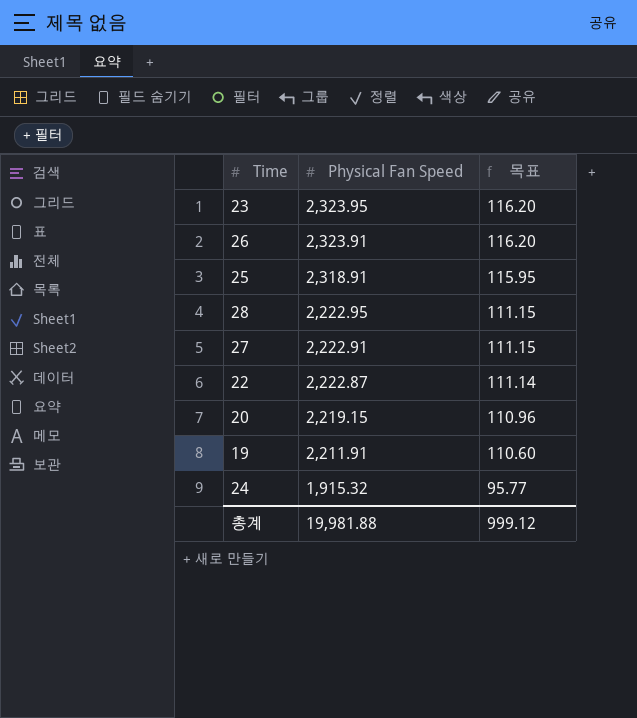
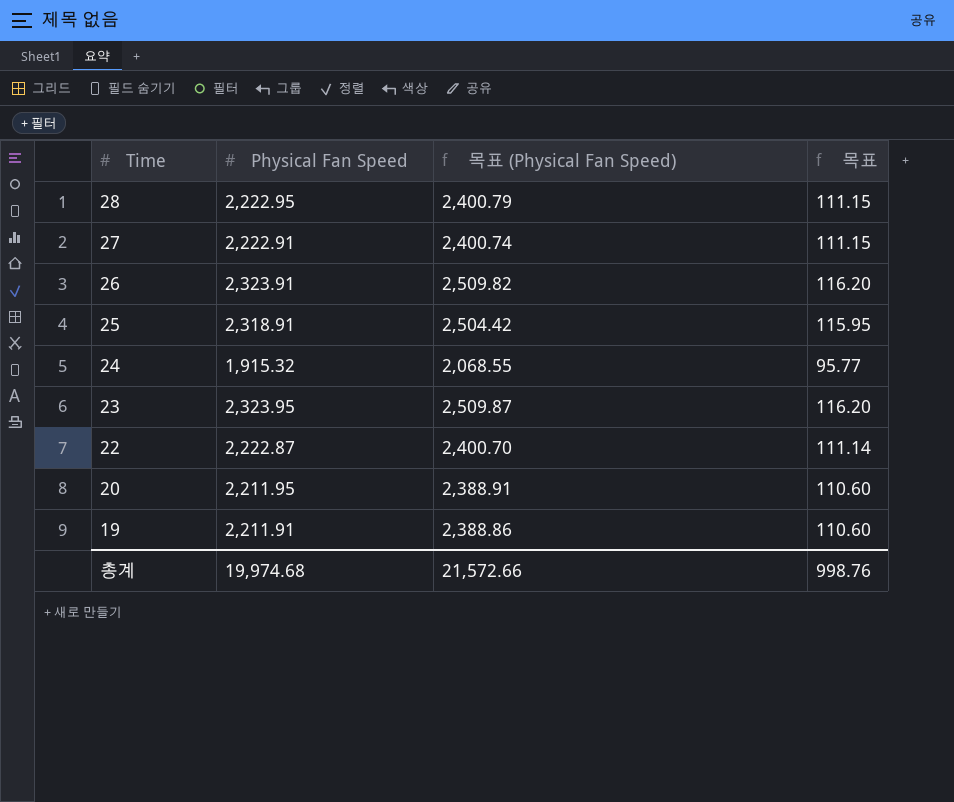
row order: Physical Fan Speed descending -> Time descending
column 목표 (Physical Fan Speed) | formula: none -> [Physical Fan Speed] * 1.08
20 | Physical Fan Speed: 2,219.15 -> 2,211.95
20 | 목표: 110.96 -> 110.60
총계 | Physical Fan Speed: 19,981.88 -> 19,974.68
총계 | 목표: 999.12 -> 998.76

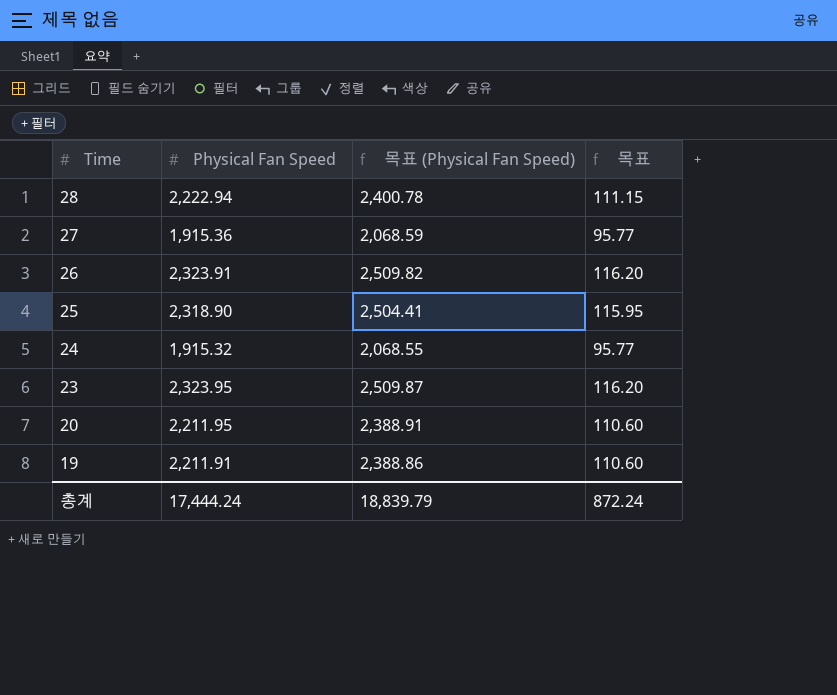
row 22: 2,222.87 | 2,400.70 | 111.14 -> none
28 | Physical Fan Speed: 2,222.95 -> 2,222.94
28 | 목표 (Physical Fan Speed): 2,400.79 -> 2,400.78
27 | Physical Fan Speed: 2,222.91 -> 1,915.36
27 | 목표 (Physical Fan Speed): 2,400.74 -> 2,068.59
27 | 목표: 111.15 -> 95.77
25 | Physical Fan Speed: 2,318.91 -> 2,318.90
25 | 목표 (Physical Fan Speed): 2,504.42 -> 2,504.41
총계 | Physical Fan Speed: 19,974.68 -> 17,444.24
총계 | 목표 (Physical Fan Speed): 21,572.66 -> 18,839.79
총계 | 목표: 998.76 -> 872.24

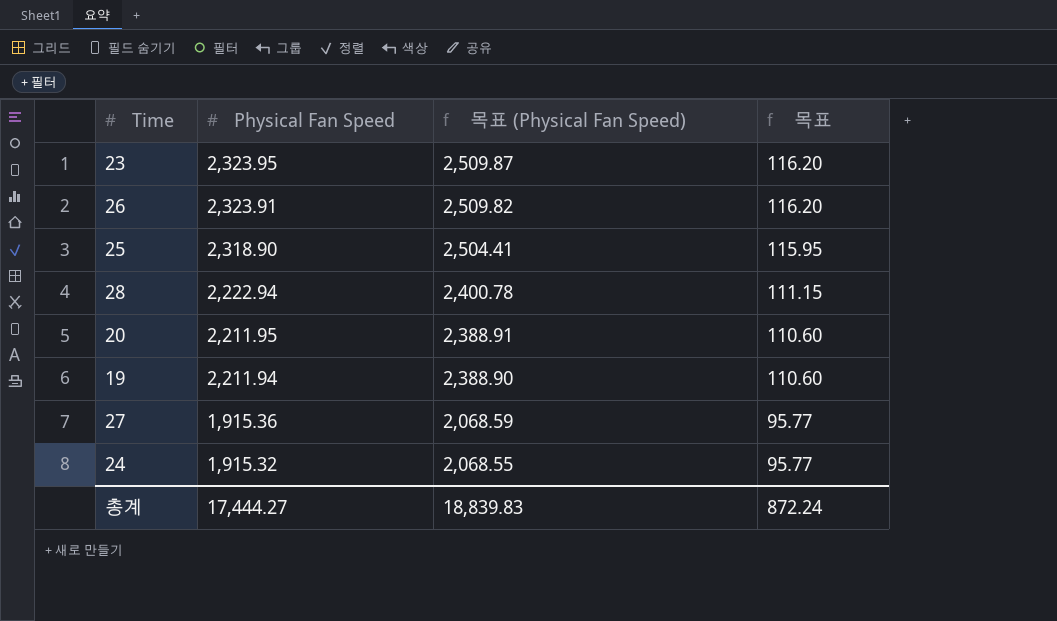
row order: Time descending -> Physical Fan Speed descending
19 | Physical Fan Speed: 2,211.91 -> 2,211.94
19 | 목표 (Physical Fan Speed): 2,388.86 -> 2,388.90
총계 | Physical Fan Speed: 17,444.24 -> 17,444.27
총계 | 목표 (Physical Fan Speed): 18,839.79 -> 18,839.83

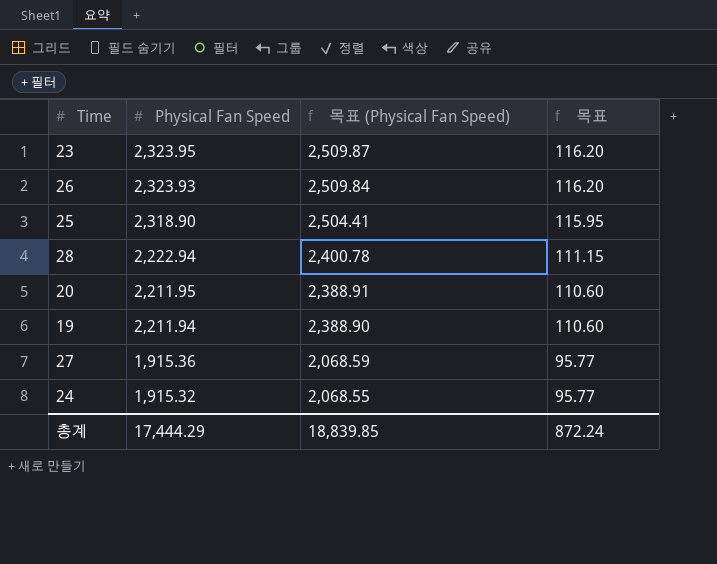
26 | Physical Fan Speed: 2,323.91 -> 2,323.93
26 | 목표 (Physical Fan Speed): 2,509.82 -> 2,509.84
총계 | Physical Fan Speed: 17,444.27 -> 17,444.29
총계 | 목표 (Physical Fan Speed): 18,839.83 -> 18,839.85

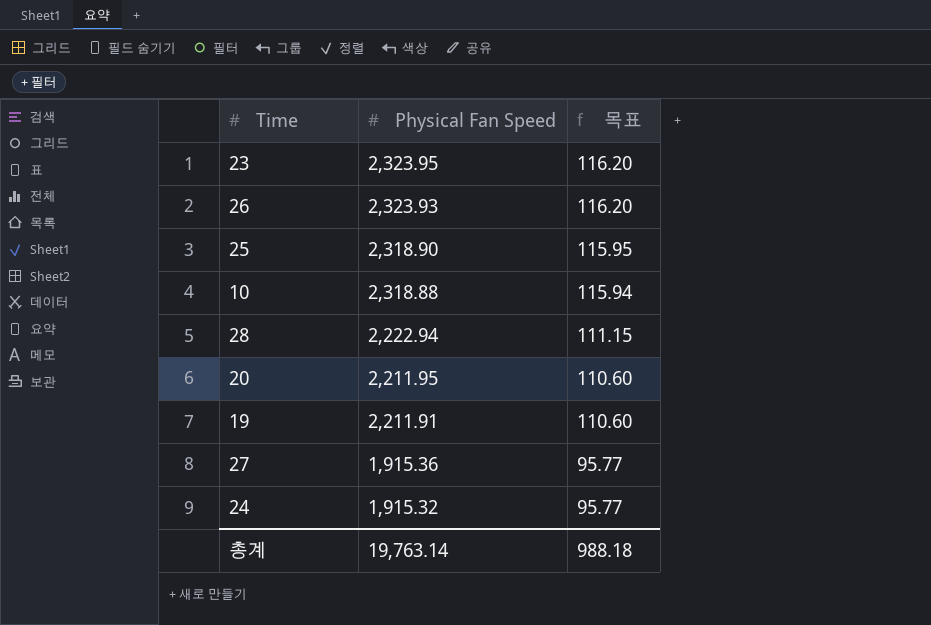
column 목표 (Physical Fan Speed) | formula: [Physical Fan Speed] * 1.08 -> none
row 10: none -> 2,318.88 | 115.94
19 | Physical Fan Speed: 2,211.94 -> 2,211.91
총계 | Physical Fan Speed: 17,444.29 -> 19,763.14
총계 | 목표: 872.24 -> 988.18

